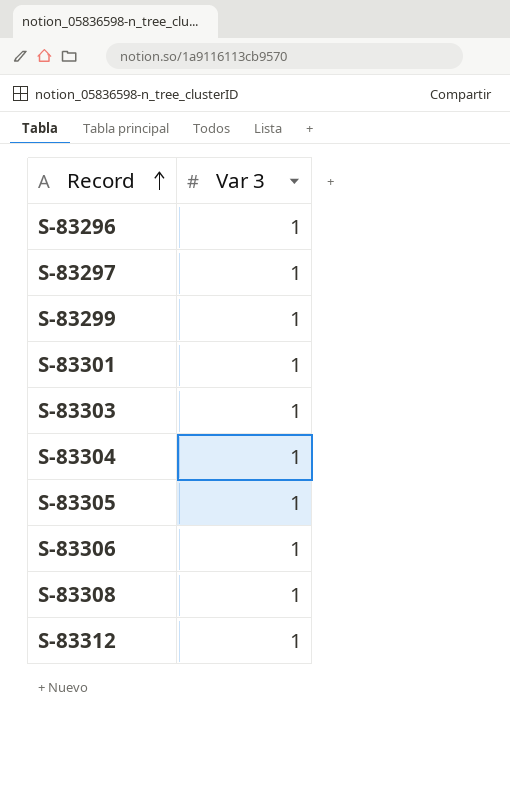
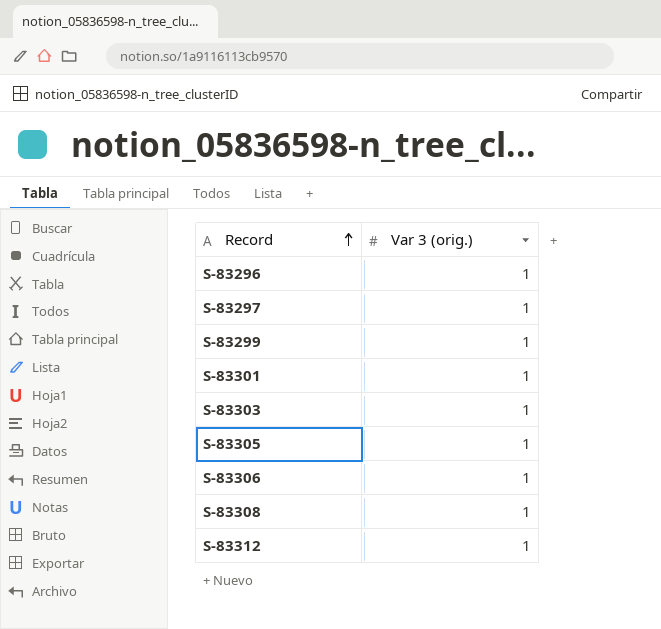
column name: Var 3 -> Var 3 (orig.)
row S-83304: 1 -> none

